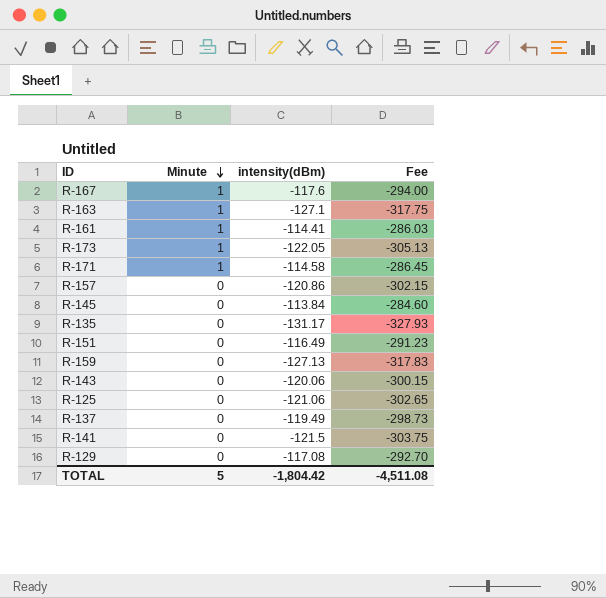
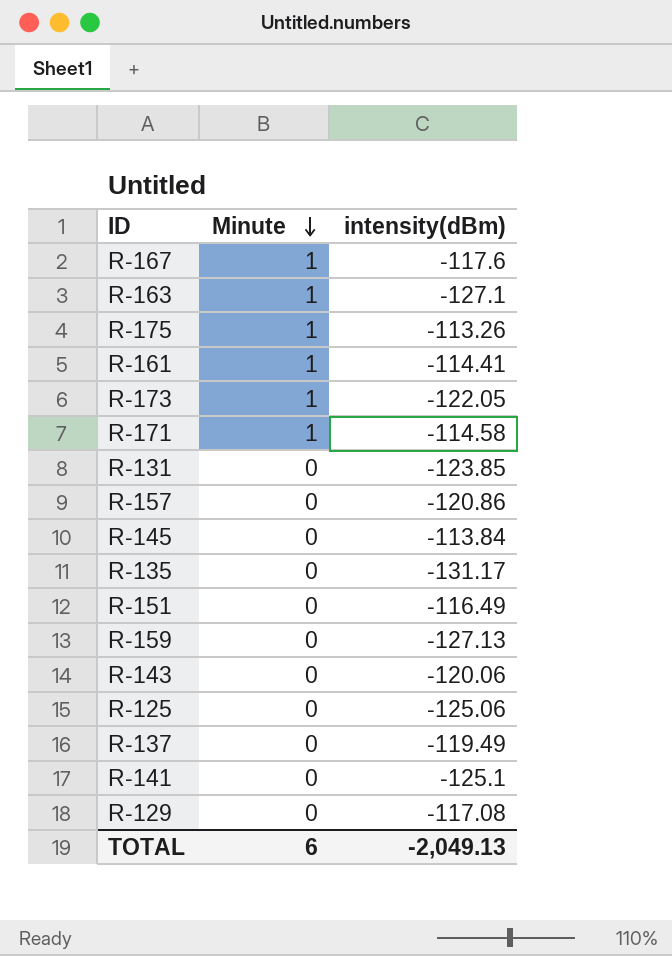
column Fee | formula: [intensity(dBm)] * 2.5 -> none
row R-175: none -> 1 | -113.26
row R-131: none -> 0 | -123.85
R-125 | intensity(dBm): -121.06 -> -125.06
R-141 | intensity(dBm): -121.5 -> -125.1
TOTAL | Minute: 5 -> 6
TOTAL | intensity(dBm): -1,804.42 -> -2,049.13

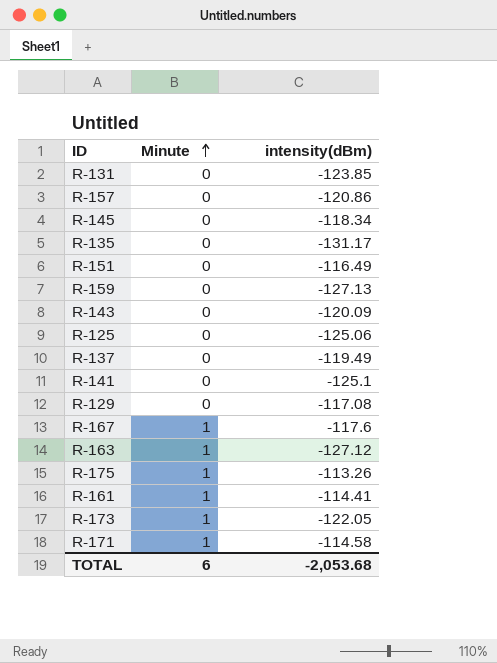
row order: Minute descending -> Minute ascending
R-145 | intensity(dBm): -113.84 -> -118.34
R-143 | intensity(dBm): -120.06 -> -120.09
R-163 | intensity(dBm): -127.1 -> -127.12
TOTAL | intensity(dBm): -2,049.13 -> -2,053.68

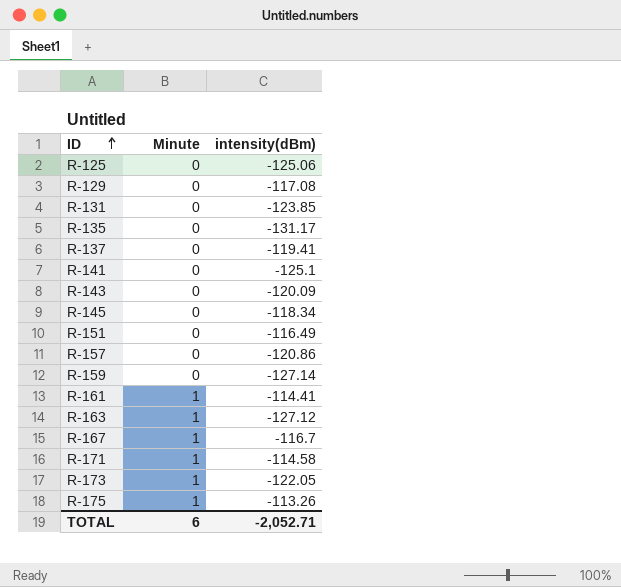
row order: Minute ascending -> ID ascending
R-137 | intensity(dBm): -119.49 -> -119.41
R-159 | intensity(dBm): -127.13 -> -127.14
R-167 | intensity(dBm): -117.6 -> -116.7
TOTAL | intensity(dBm): -2,053.68 -> -2,052.71

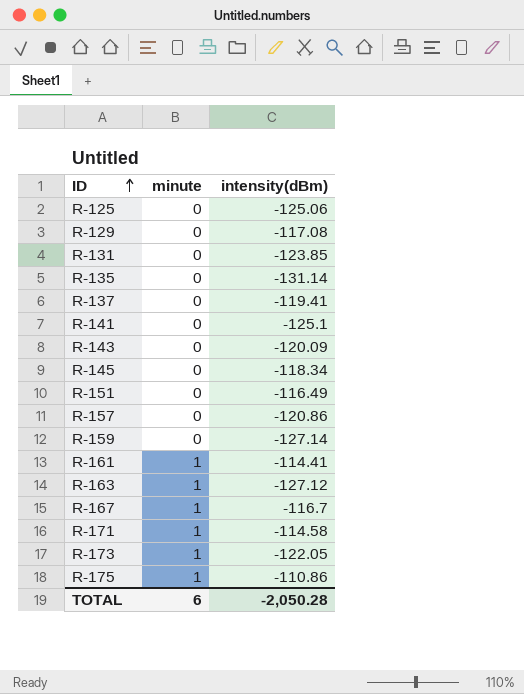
column name: Minute -> minute
R-135 | intensity(dBm): -131.17 -> -131.14
R-175 | intensity(dBm): -113.26 -> -110.86
TOTAL | intensity(dBm): -2,052.71 -> -2,050.28

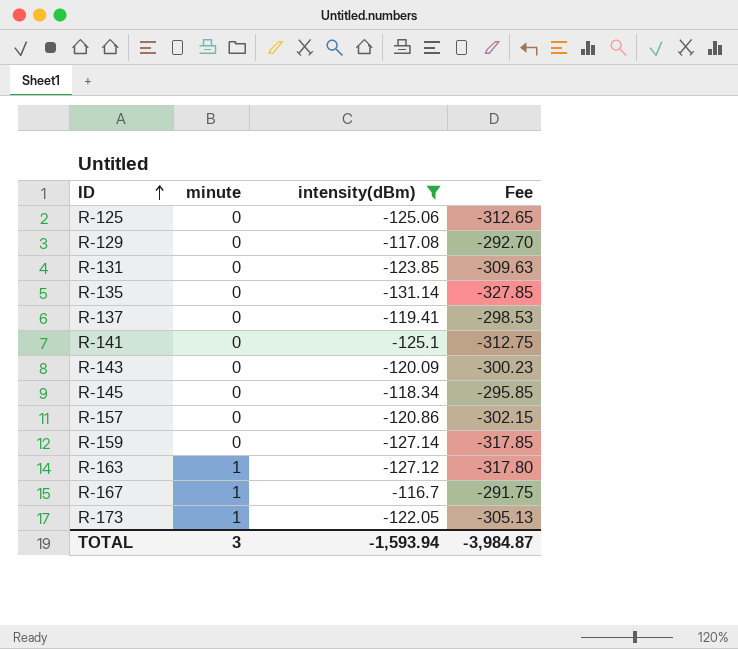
filter: none -> intensity(dBm) <= -116.7
column Fee | formula: none -> [intensity(dBm)] * 2.5
TOTAL | minute: 6 -> 3
TOTAL | intensity(dBm): -2,050.28 -> -1,593.94

